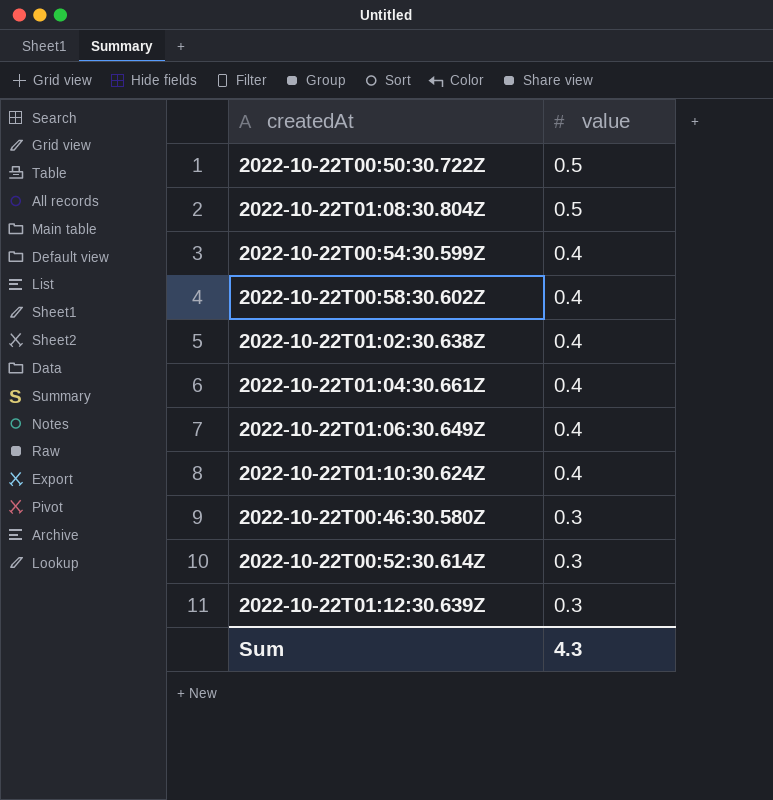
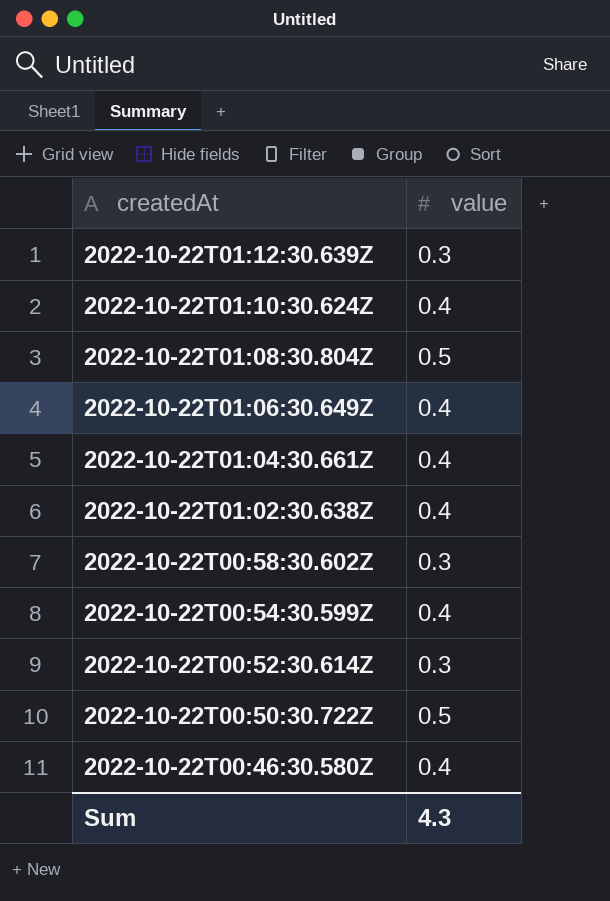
row order: value descending -> createdAt descending
2022-10-22T00:58:30.602Z | value: 0.4 -> 0.3
2022-10-22T00:46:30.580Z | value: 0.3 -> 0.4

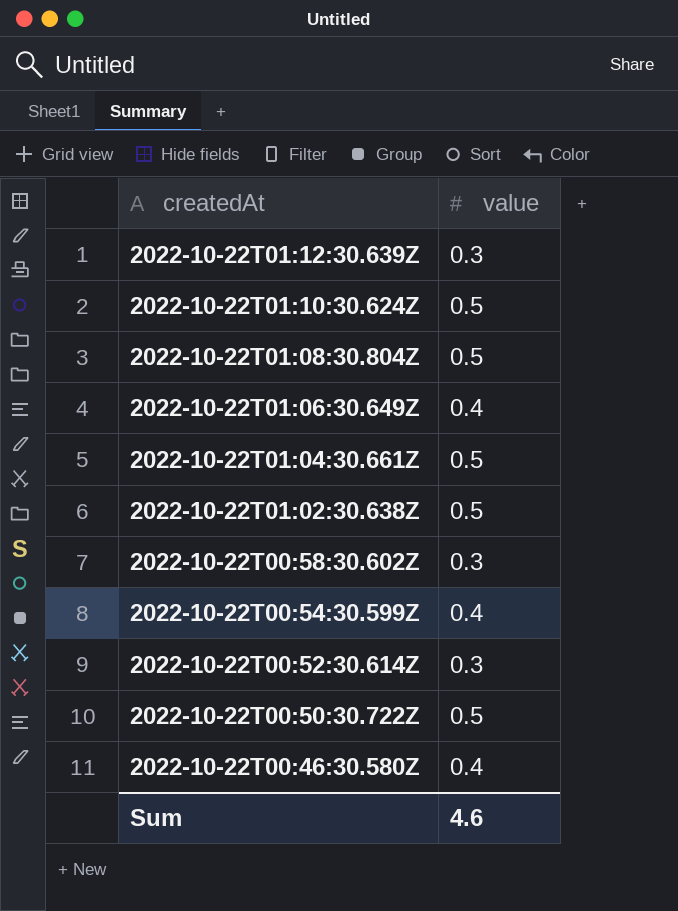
2022-10-22T01:10:30.624Z | value: 0.4 -> 0.5
2022-10-22T01:04:30.661Z | value: 0.4 -> 0.5
2022-10-22T01:02:30.638Z | value: 0.4 -> 0.5
Sum | value: 4.3 -> 4.6

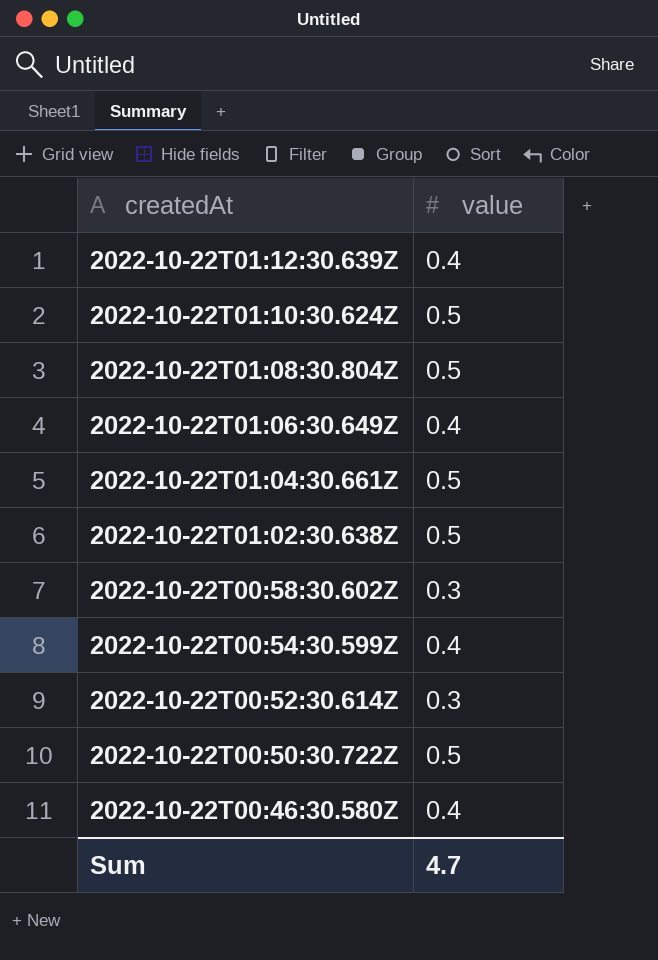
2022-10-22T01:12:30.639Z | value: 0.3 -> 0.4
Sum | value: 4.6 -> 4.7

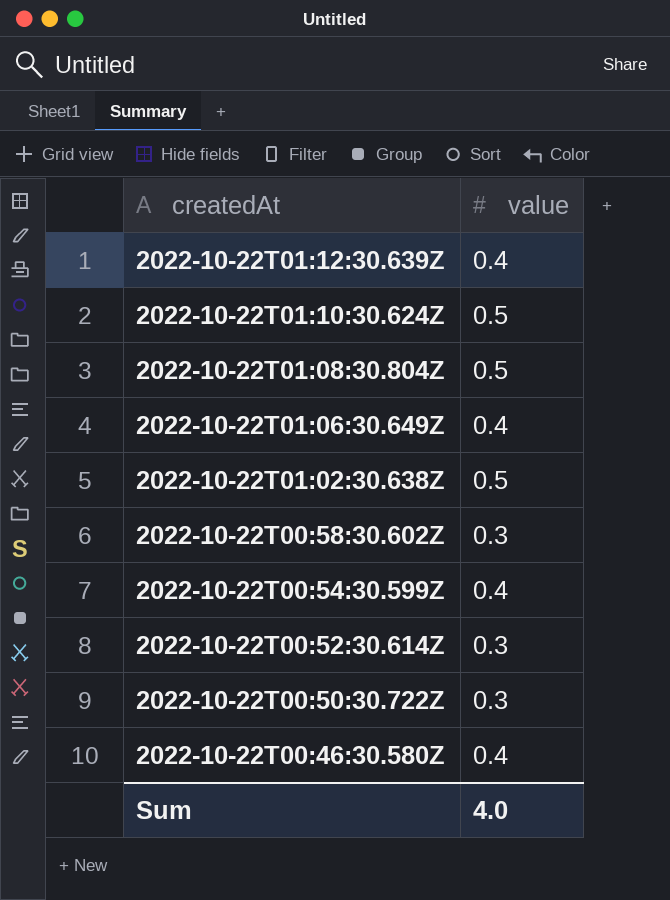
row 2022-10-22T01:04:30.661Z: 0.5 -> none
2022-10-22T00:50:30.722Z | value: 0.5 -> 0.3
Sum | value: 4.7 -> 4.0

